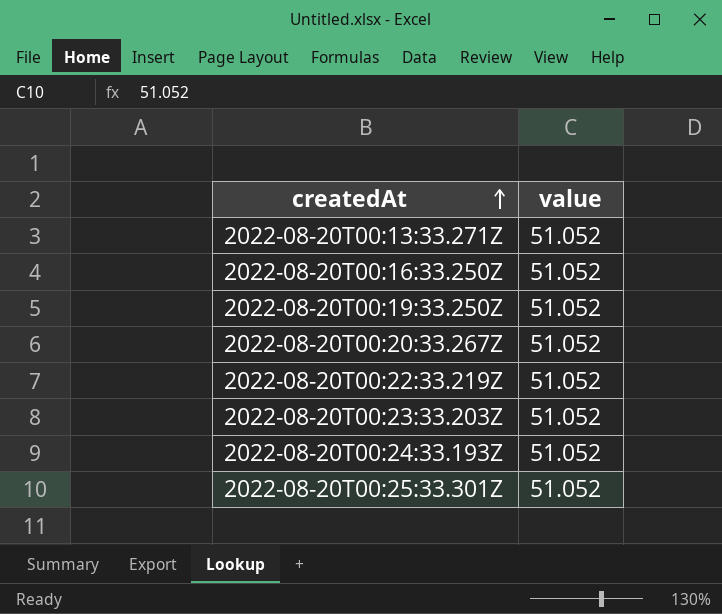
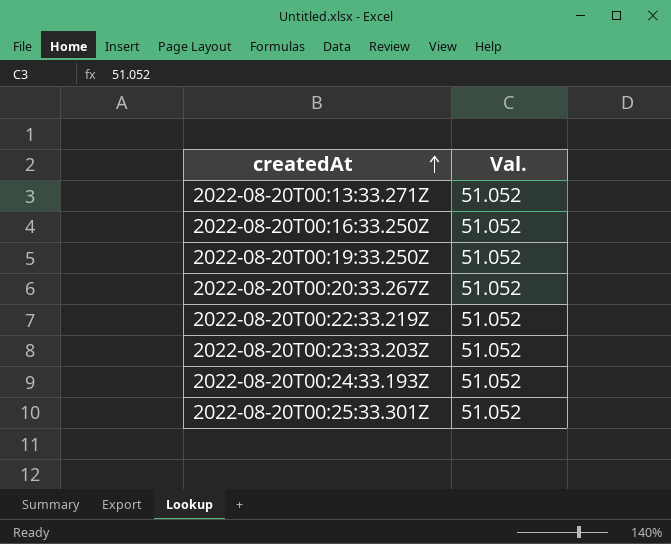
column name: value -> Val.

